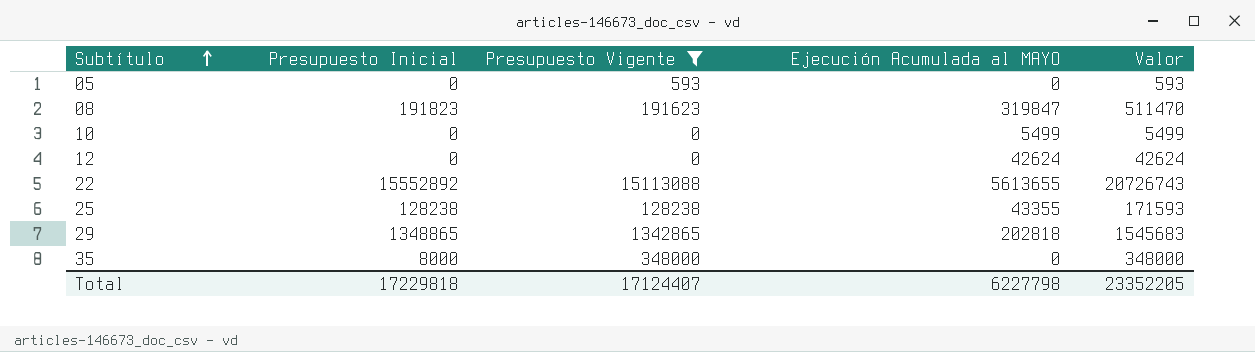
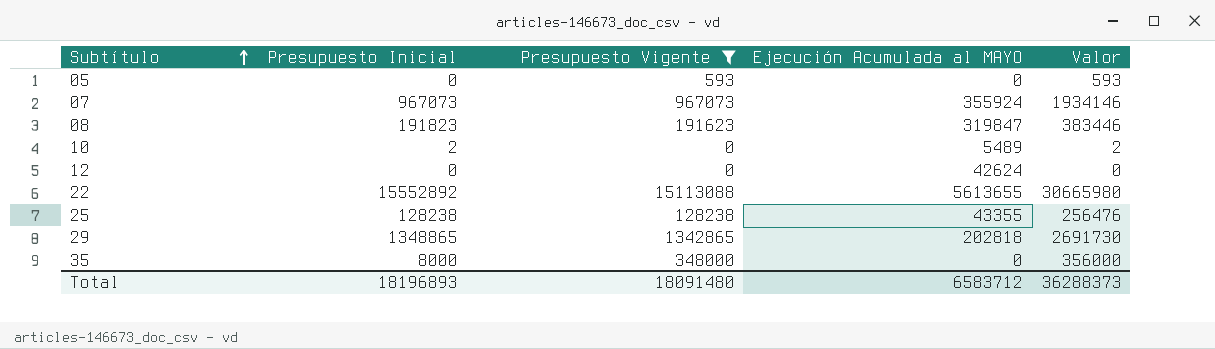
column Valor | formula: [Presupuesto Vigente] + [Ejecución Acumulada al MAYO] -> [Presupuesto Inicial] + [Presupuesto Vigente]
row 07: none -> 967073 | 967073 | 355924 | 1934146
10 | Presupuesto Inicial: 0 -> 2
10 | Ejecución Acumulada al MAYO: 5499 -> 5489
Total | Presupuesto Inicial: 17229818 -> 18196893
Total | Presupuesto Vigente: 17124407 -> 18091480
Total | Ejecución Acumulada al MAYO: 6227798 -> 6583712
Total | Valor: 23352205 -> 36288373

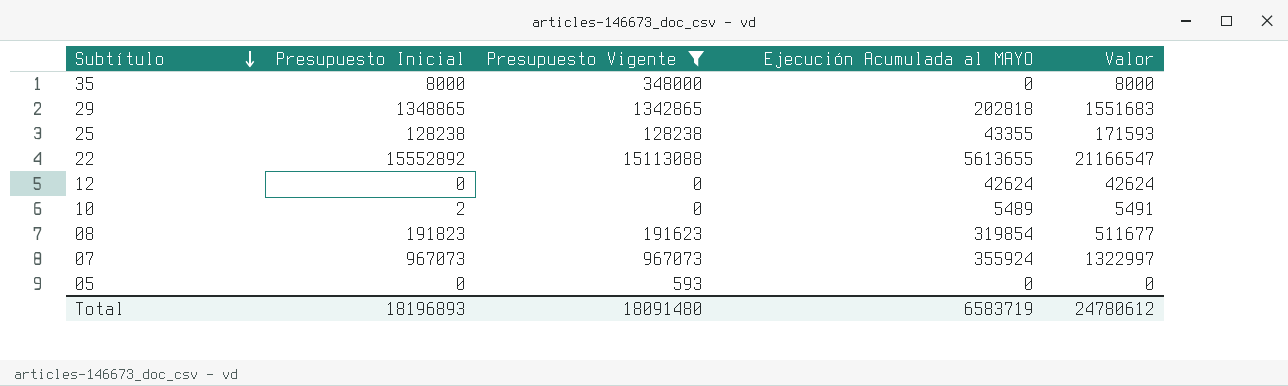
row order: Subtítulo ascending -> Subtítulo descending
column Valor | formula: [Presupuesto Inicial] + [Presupuesto Vigente] -> [Presupuesto Inicial] + [Ejecución Acumulada al MAYO]
08 | Ejecución Acumulada al MAYO: 319847 -> 319854
Total | Ejecución Acumulada al MAYO: 6583712 -> 6583719
Total | Valor: 36288373 -> 24780612

